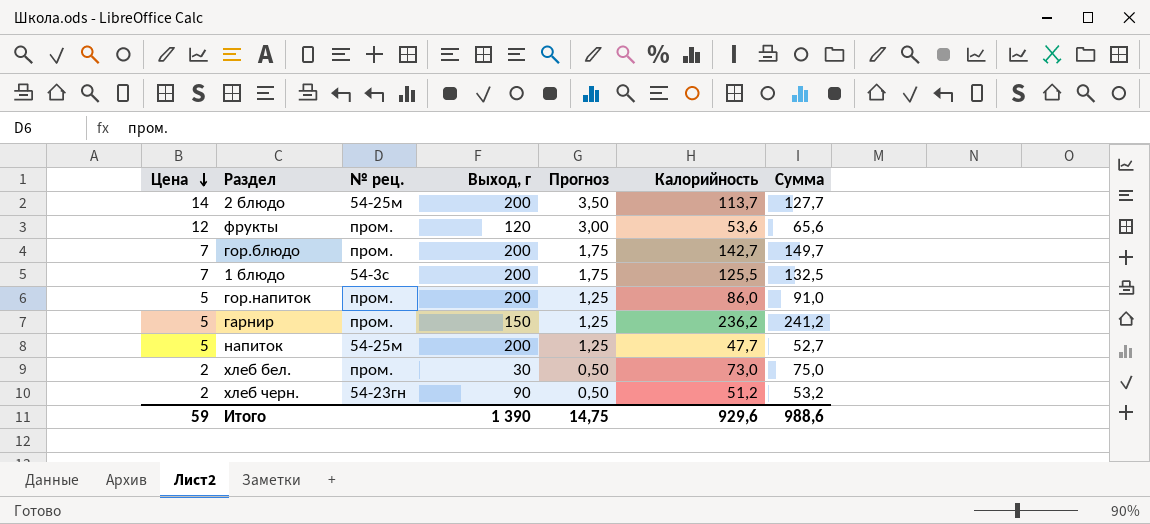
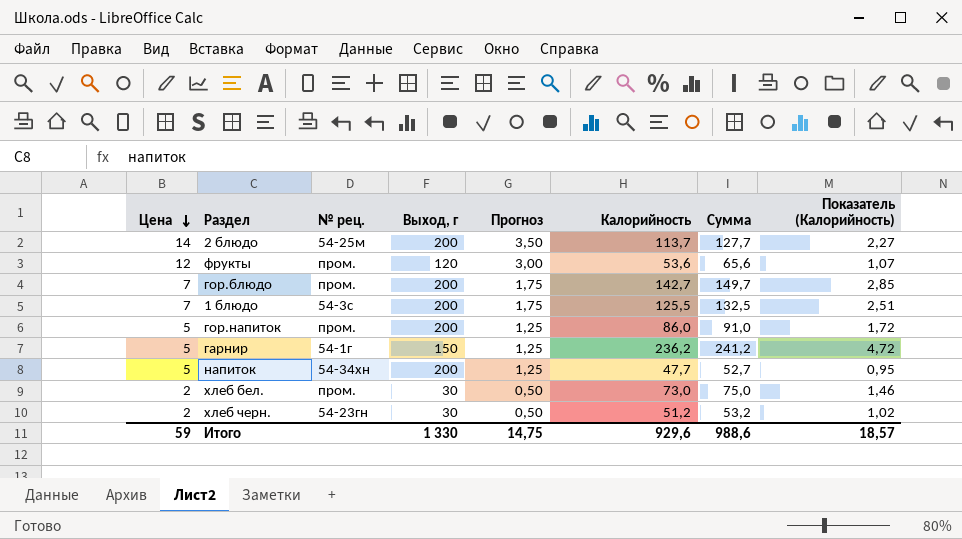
column Показатель (Калорийность) | formula: none -> [Калорийность] * 0,02
гарнир | № рец.: пром. -> 54-1г
напиток | № рец.: 54-25м -> 54-34хн
хлеб черн. | Выход, г: 90 -> 30
Итого | Выход, г: 1 390 -> 1 330

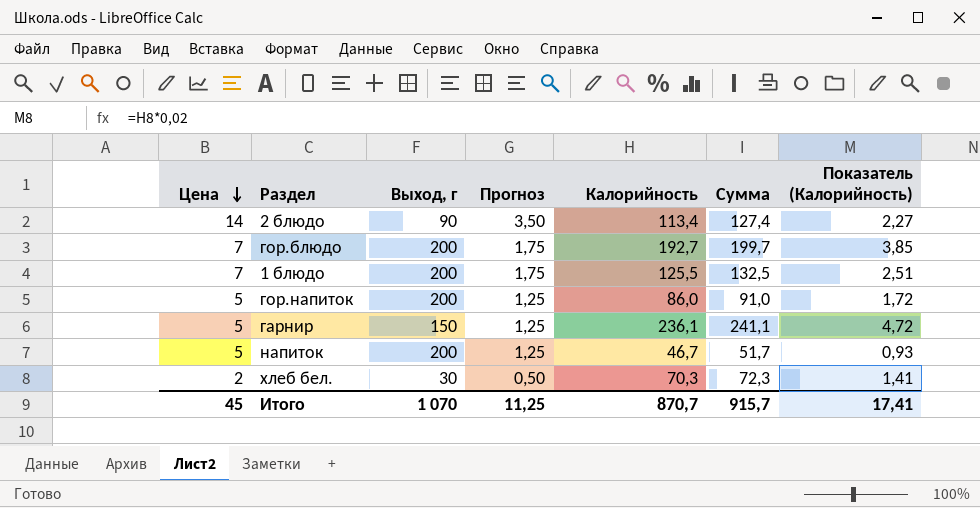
column № рец. | position: 3 -> none
row фрукты: 12 | пром. | 120 | 3,00 | 53,6 | 65,6 | 1,07 -> none
row хлеб черн.: 2 | 54-23гн | 30 | 0,50 | 51,2 | 53,2 | 1,02 -> none
2 блюдо | Выход, г: 200 -> 90
2 блюдо | Калорийность: 113,7 -> 113,4
2 блюдо | Сумма: 127,7 -> 127,4
гор.блюдо | Калорийность: 142,7 -> 192,7
гор.блюдо | Сумма: 149,7 -> 199,7
гор.блюдо | Показатель (Калорийность): 2,85 -> 3,85
гарнир | Калорийность: 236,2 -> 236,1
гарнир | Сумма: 241,2 -> 241,1
напиток | Калорийность: 47,7 -> 46,7
напиток | Сумма: 52,7 -> 51,7
напиток | Показатель (Калорийность): 0,95 -> 0,93
хлеб бел. | Калорийность: 73,0 -> 70,3
хлеб бел. | Сумма: 75,0 -> 72,3
хлеб бел. | Показатель (Калорийность): 1,46 -> 1,41
Итого | Цена: 59 -> 45
Итого | Выход, г: 1 330 -> 1 070
Итого | Прогноз: 14,75 -> 11,25
Итого | Калорийность: 929,6 -> 870,7
Итого | Сумма: 988,6 -> 915,7
Итого | Показатель (Калорийность): 18,57 -> 17,41

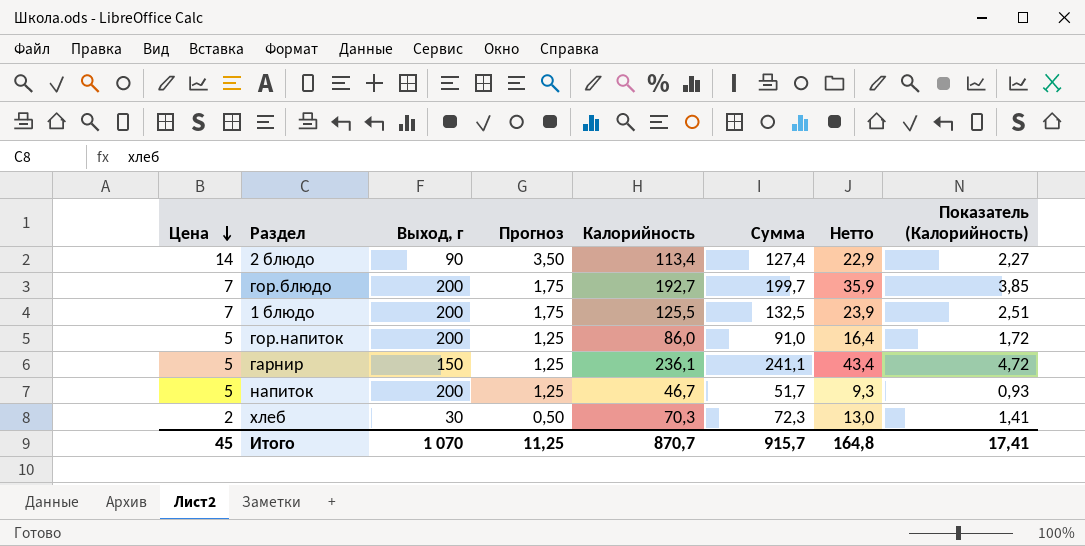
column Нетто | formula: none -> [Сумма] * 0,18
row хлеб бел.: 2 | 30 | 0,50 | 70,3 | 72,3 | 1,41 -> none
row хлеб: none -> 2 | 30 | 0,50 | 70,3 | 72,3 | 13,0 | 1,41

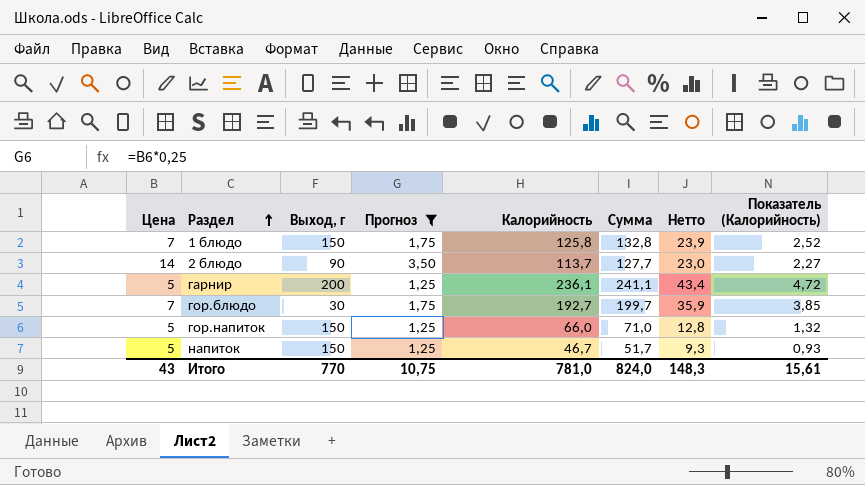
filter: none -> Прогноз != 0,50
row order: Цена descending -> Раздел ascending
1 блюдо | Выход, г: 200 -> 150
1 блюдо | Калорийность: 125,5 -> 125,8
1 блюдо | Сумма: 132,5 -> 132,8
1 блюдо | Показатель (Калорийность): 2,51 -> 2,52
2 блюдо | Калорийность: 113,4 -> 113,7
2 блюдо | Сумма: 127,4 -> 127,7
2 блюдо | Нетто: 22,9 -> 23,0
гарнир | Выход, г: 150 -> 200
гор.блюдо | Выход, г: 200 -> 30
гор.напиток | Выход, г: 200 -> 150
гор.напиток | Калорийность: 86,0 -> 66,0
гор.напиток | Сумма: 91,0 -> 71,0
гор.напиток | Нетто: 16,4 -> 12,8
гор.напиток | Показатель (Калорийность): 1,72 -> 1,32
напиток | Выход, г: 200 -> 150
Итого | Цена: 45 -> 43
Итого | Выход, г: 1 070 -> 770
Итого | Прогноз: 11,25 -> 10,75
Итого | Калорийность: 870,7 -> 781,0
Итого | Сумма: 915,7 -> 824,0
Итого | Нетто: 164,8 -> 148,3
Итого | Показатель (Калорийность): 17,41 -> 15,61

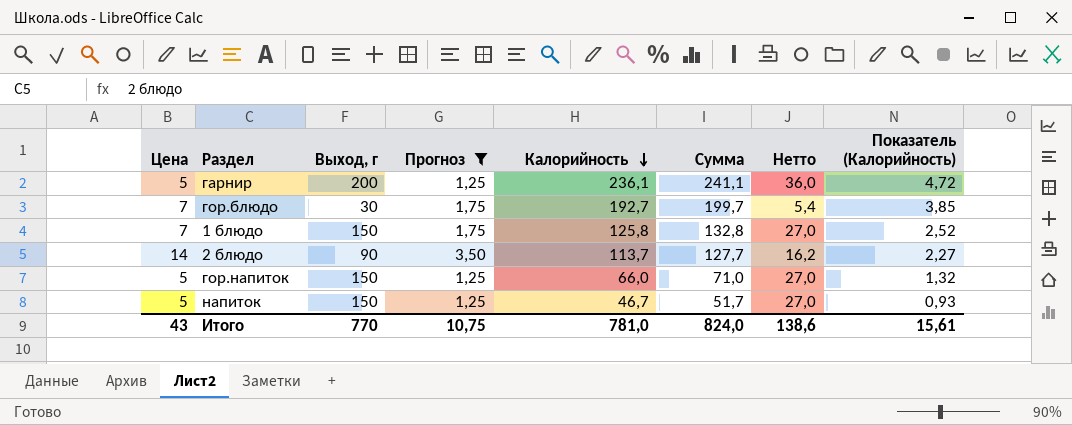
row order: Раздел ascending -> Калорийность descending
column Нетто | formula: [Сумма] * 0,18 -> [Выход, г] * 0,18
Итого | Нетто: 148,3 -> 138,6

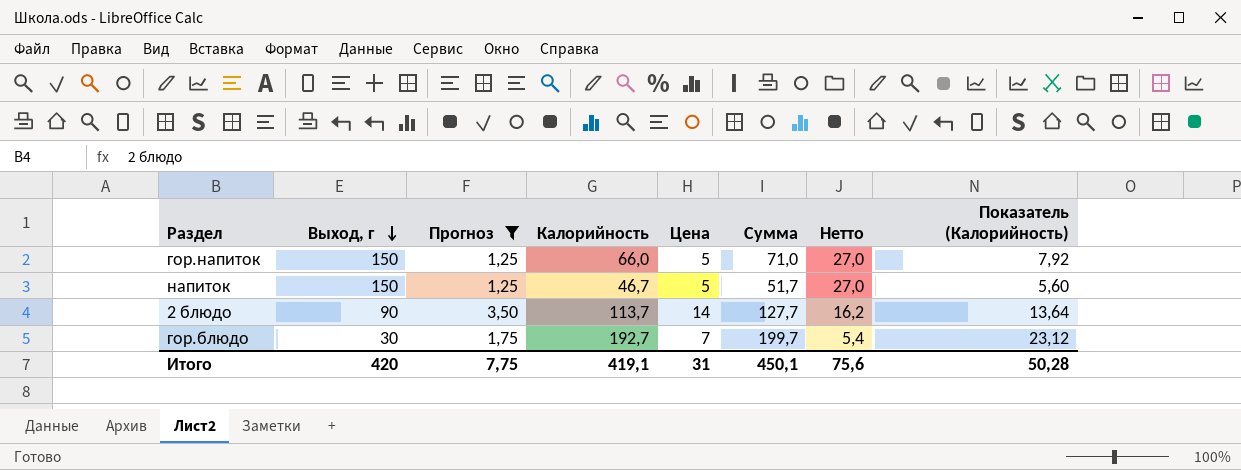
row order: Калорийность descending -> Выход, г descending
column Цена | position: 1 -> 5
column Показатель (Калорийность) | formula: [Калорийность] * 0,02 -> [Калорийность] * 0,12
row гарнир: 5 | 200 | 1,25 | 236,1 | 241,1 | 36,0 | 4,72 -> none
row 1 блюдо: 7 | 150 | 1,75 | 125,8 | 132,8 | 27,0 | 2,52 -> none
Итого | Выход, г: 770 -> 420
Итого | Прогноз: 10,75 -> 7,75
Итого | Калорийность: 781,0 -> 419,1
Итого | Цена: 43 -> 31
Итого | Сумма: 824,0 -> 450,1
Итого | Нетто: 138,6 -> 75,6
Итого | Показатель (Калорийность): 15,61 -> 50,28

